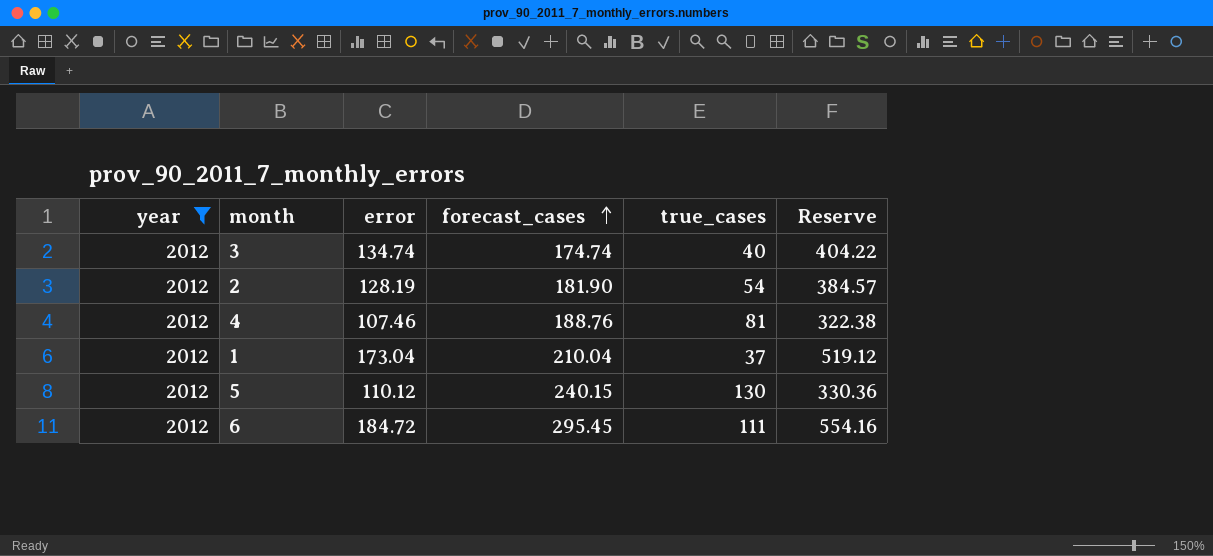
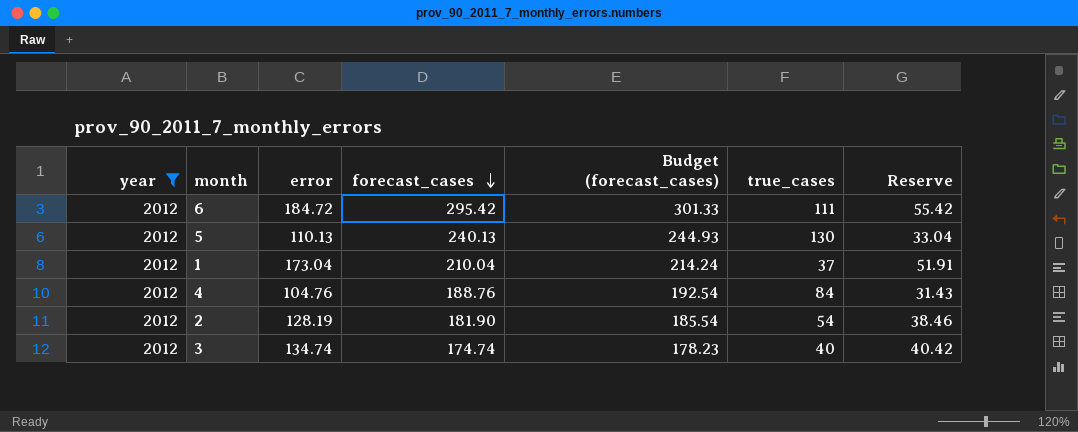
row order: forecast_cases ascending -> forecast_cases descending
column Budget (forecast_cases) | formula: none -> [forecast_cases] * 1.02
column Reserve | formula: [error] * 3 -> [error] * 0.3
6 | forecast_cases: 295.45 -> 295.42
5 | error: 110.12 -> 110.13
5 | forecast_cases: 240.15 -> 240.13
4 | error: 107.46 -> 104.76
4 | true_cases: 81 -> 84

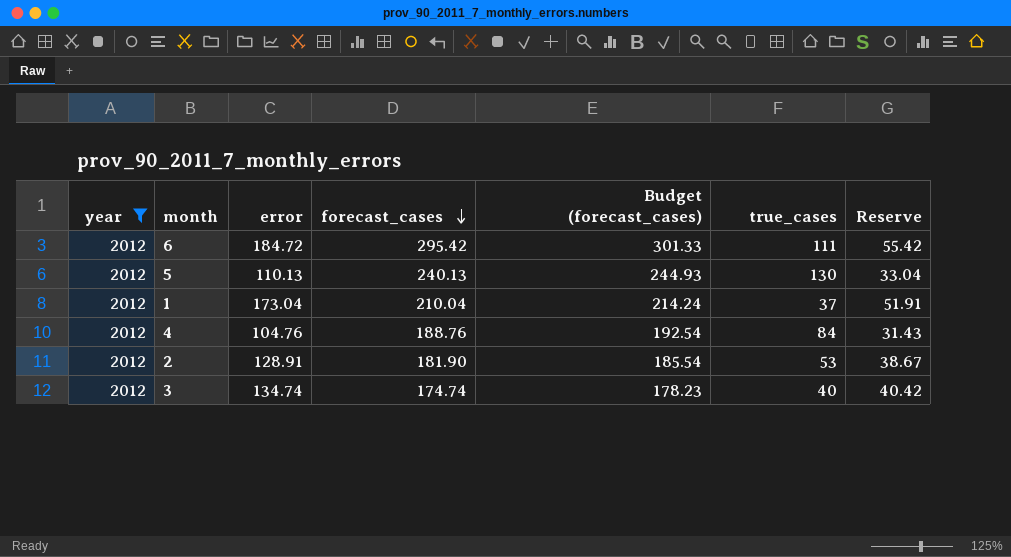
2 | error: 128.19 -> 128.91
2 | true_cases: 54 -> 53
2 | Reserve: 38.46 -> 38.67

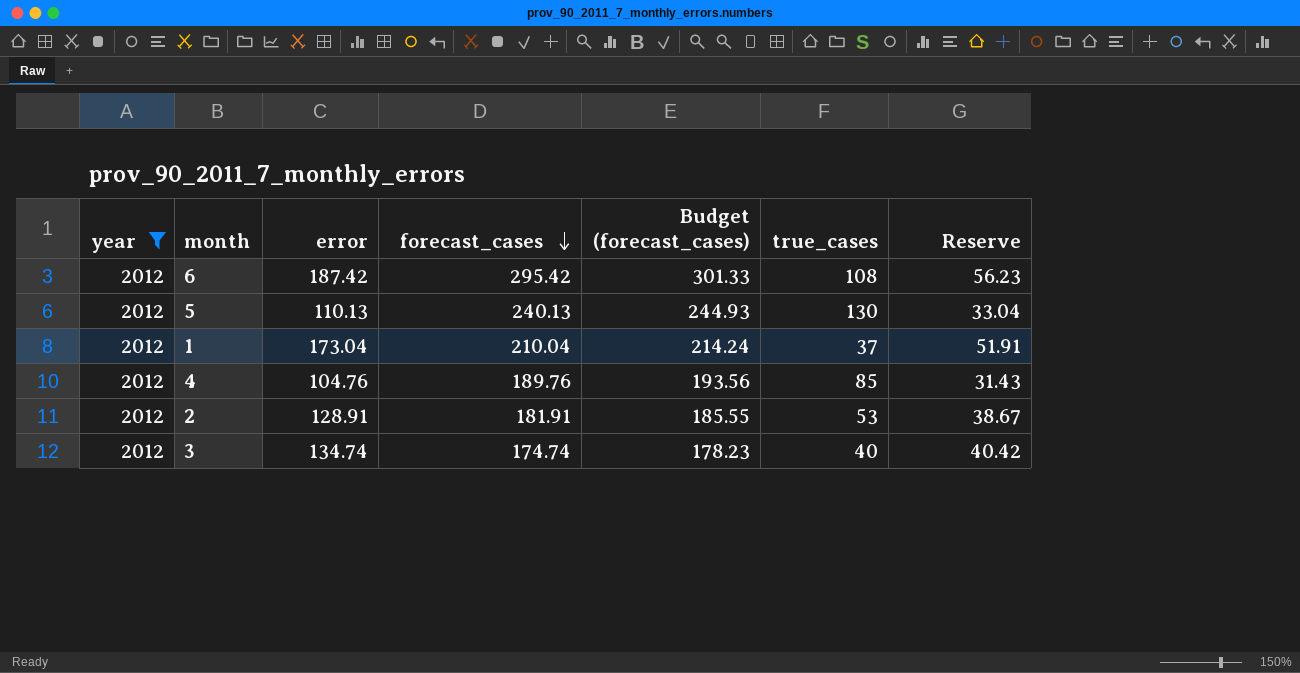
6 | error: 184.72 -> 187.42
6 | true_cases: 111 -> 108
6 | Reserve: 55.42 -> 56.23
4 | forecast_cases: 188.76 -> 189.76
4 | Budget (forecast_cases): 192.54 -> 193.56
4 | true_cases: 84 -> 85
2 | forecast_cases: 181.90 -> 181.91
2 | Budget (forecast_cases): 185.54 -> 185.55

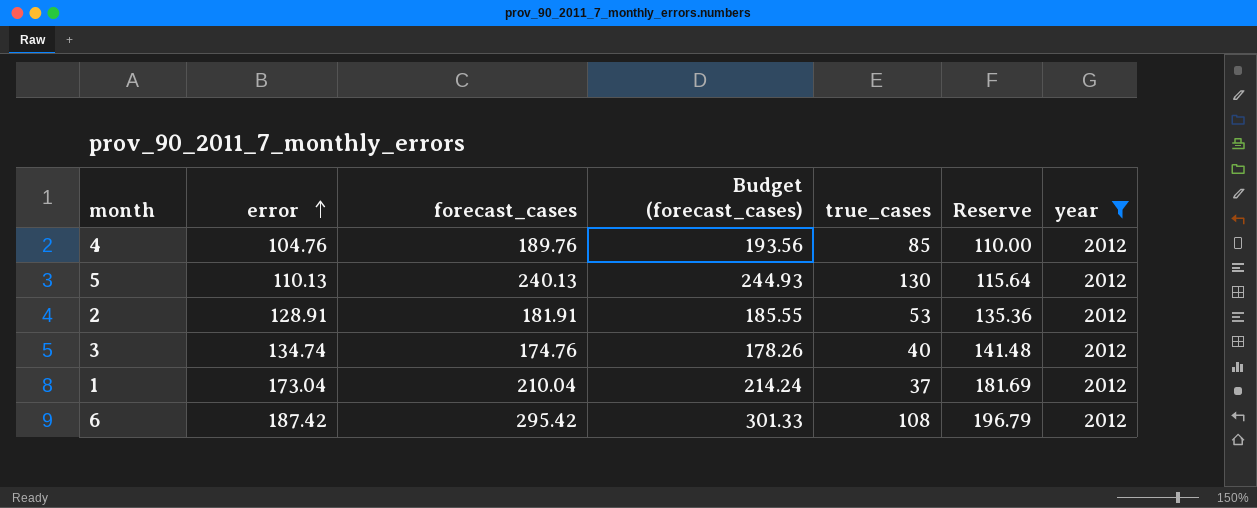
row order: forecast_cases descending -> error ascending
column Reserve | formula: [error] * 0.3 -> [error] * 1.05
column year | position: 1 -> 7
3 | forecast_cases: 174.74 -> 174.76
3 | Budget (forecast_cases): 178.23 -> 178.26

